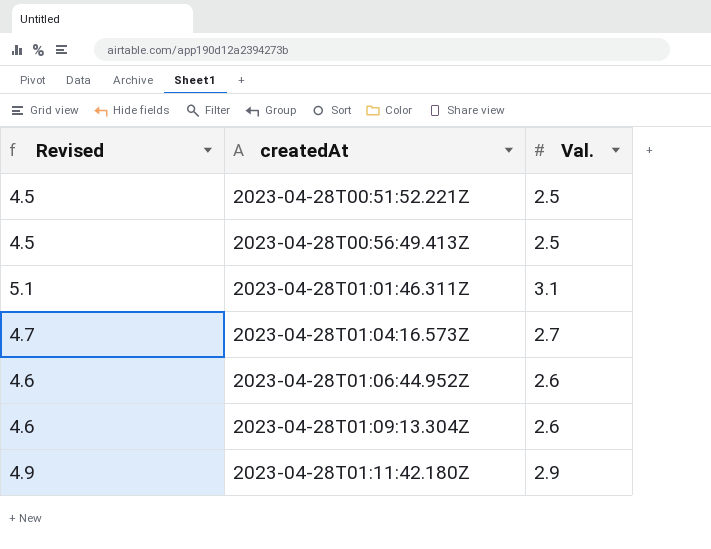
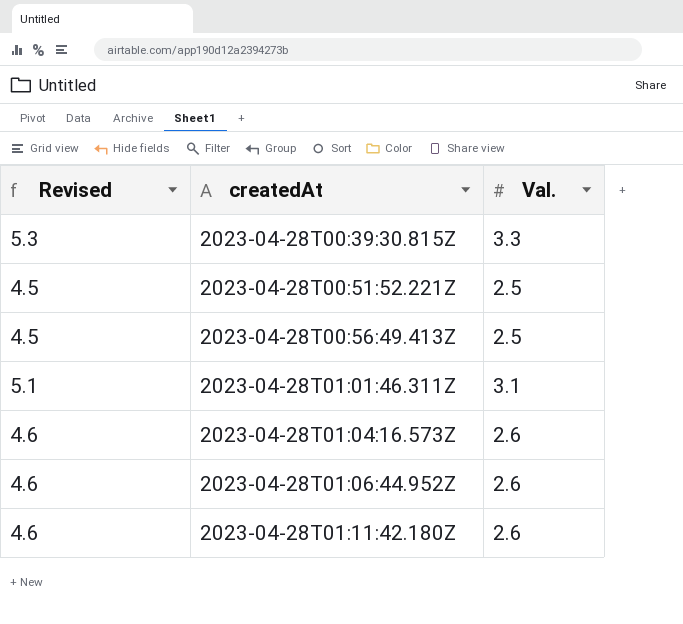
row 2023-04-28T01:09:13.304Z: 4.6 | 2.6 -> none
row 2023-04-28T00:39:30.815Z: none -> 5.3 | 3.3
2023-04-28T01:04:16.573Z | Revised: 4.7 -> 4.6
2023-04-28T01:04:16.573Z | Val.: 2.7 -> 2.6
2023-04-28T01:11:42.180Z | Revised: 4.9 -> 4.6
2023-04-28T01:11:42.180Z | Val.: 2.9 -> 2.6

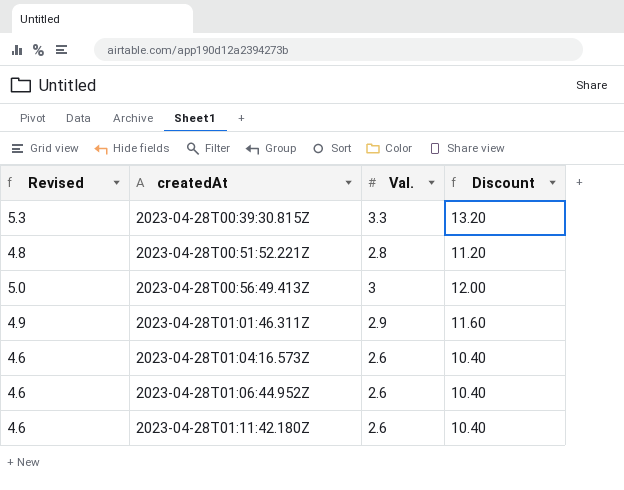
column Discount | formula: none -> [Val.] * 4
2023-04-28T00:51:52.221Z | Revised: 4.5 -> 4.8
2023-04-28T00:51:52.221Z | Val.: 2.5 -> 2.8
2023-04-28T00:56:49.413Z | Revised: 4.5 -> 5.0
2023-04-28T00:56:49.413Z | Val.: 2.5 -> 3
2023-04-28T01:01:46.311Z | Revised: 5.1 -> 4.9
2023-04-28T01:01:46.311Z | Val.: 3.1 -> 2.9

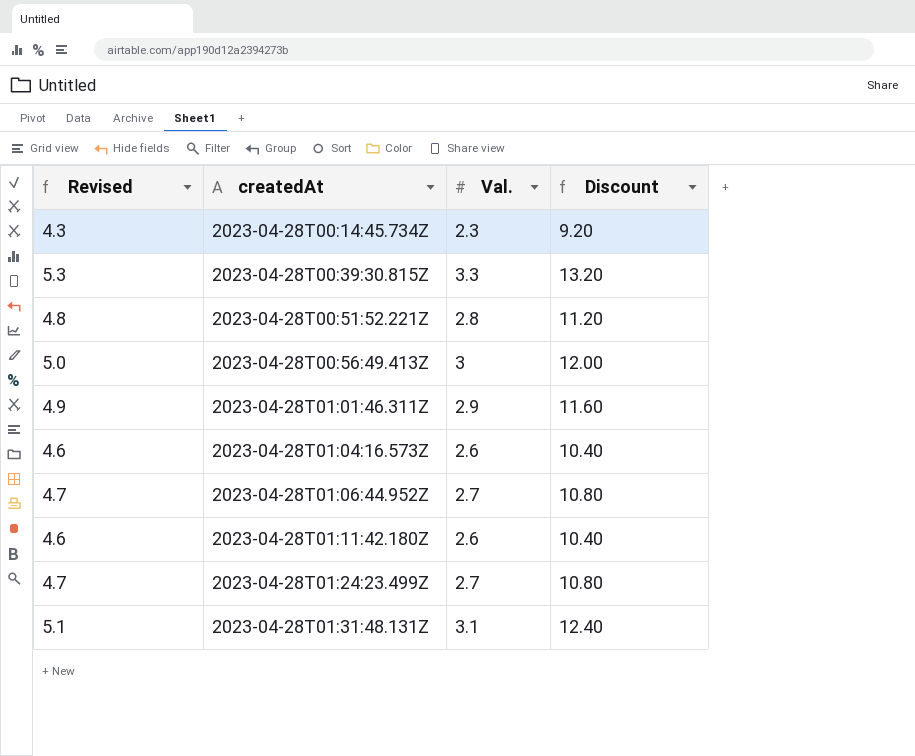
row 2023-04-28T00:14:45.734Z: none -> 4.3 | 2.3 | 9.20
2023-04-28T01:06:44.952Z | Revised: 4.6 -> 4.7
2023-04-28T01:06:44.952Z | Val.: 2.6 -> 2.7
2023-04-28T01:06:44.952Z | Discount: 10.40 -> 10.80
row 2023-04-28T01:24:23.499Z: none -> 4.7 | 2.7 | 10.80
row 2023-04-28T01:31:48.131Z: none -> 5.1 | 3.1 | 12.40

